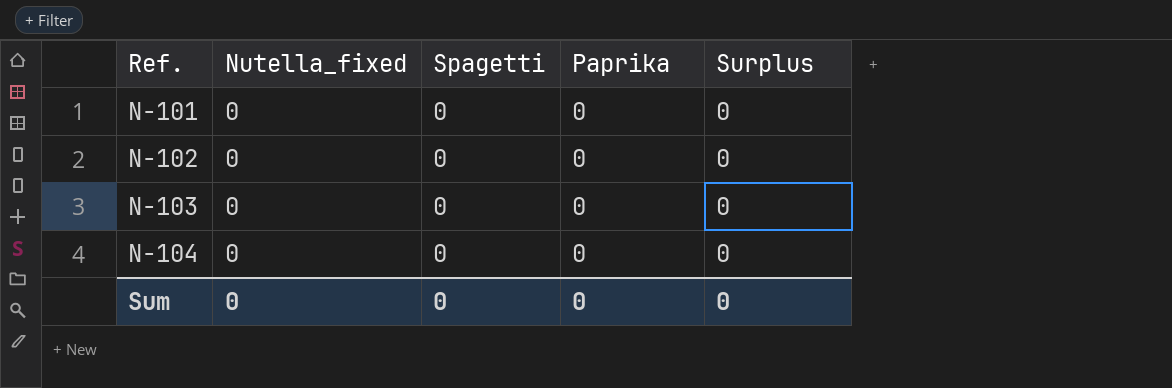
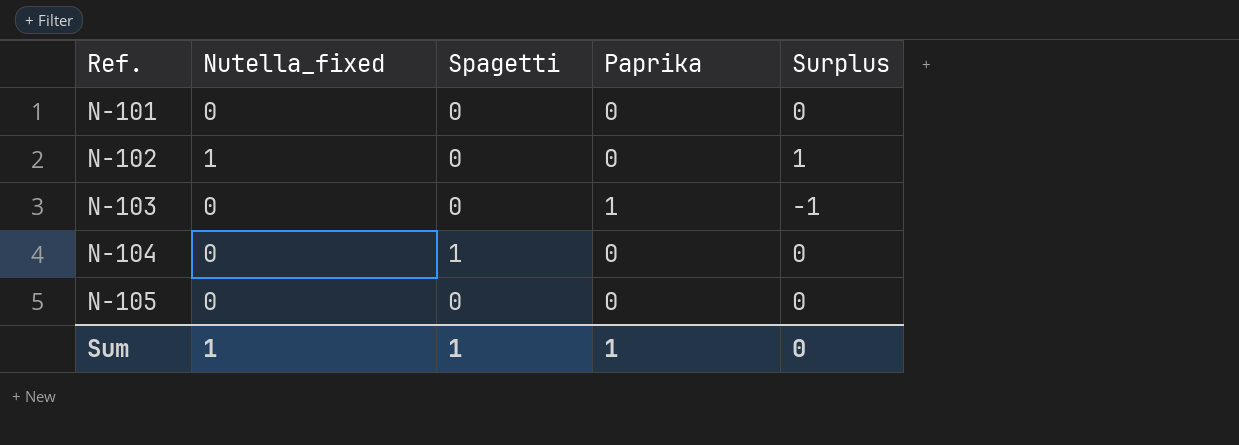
N-102 | Nutella_fixed: 0 -> 1
N-102 | Surplus: 0 -> 1
N-103 | Paprika: 0 -> 1
N-103 | Surplus: 0 -> -1
N-104 | Spagetti: 0 -> 1
row N-105: none -> 0 | 0 | 0 | 0
Sum | Nutella_fixed: 0 -> 1
Sum | Spagetti: 0 -> 1
Sum | Paprika: 0 -> 1

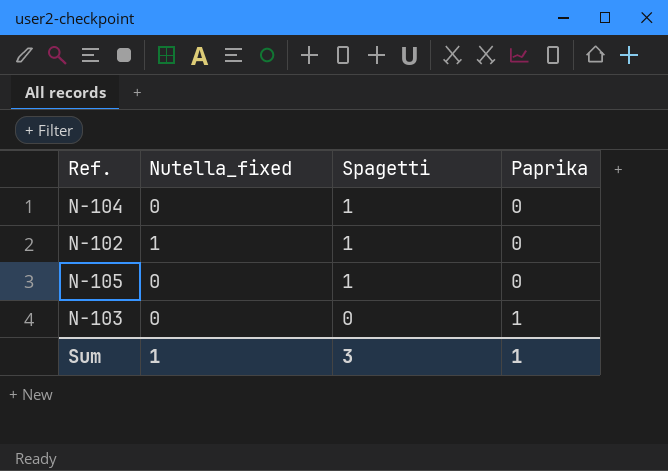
row order: Ref. ascending -> Spagetti descending
column Surplus | formula: [Nutella_fixed] - [Paprika] -> none
row N-101: 0 | 0 | 0 | 0 -> none
N-102 | Spagetti: 0 -> 1
N-105 | Spagetti: 0 -> 1
Sum | Spagetti: 1 -> 3

